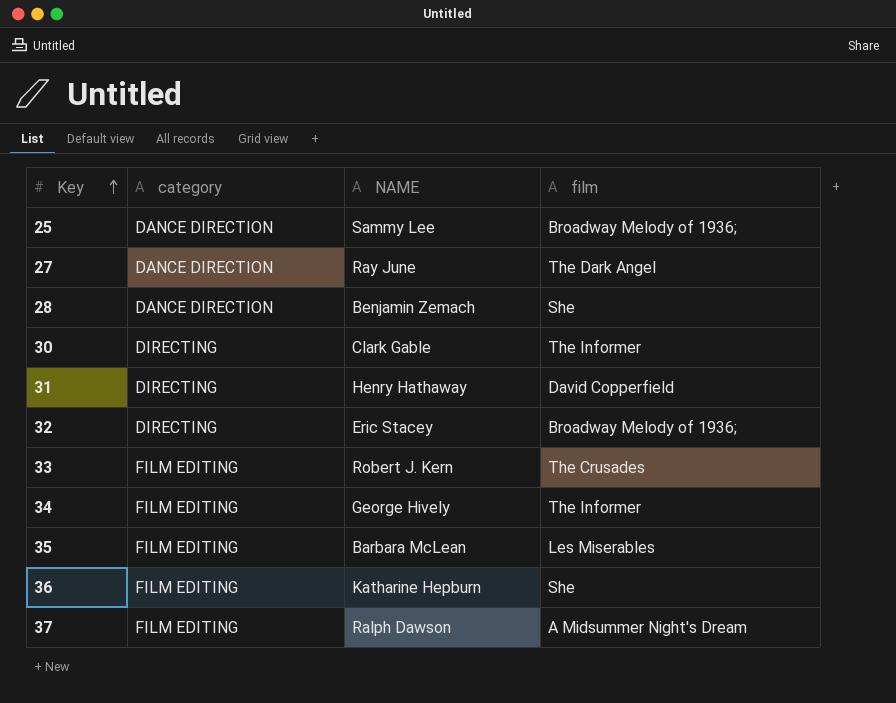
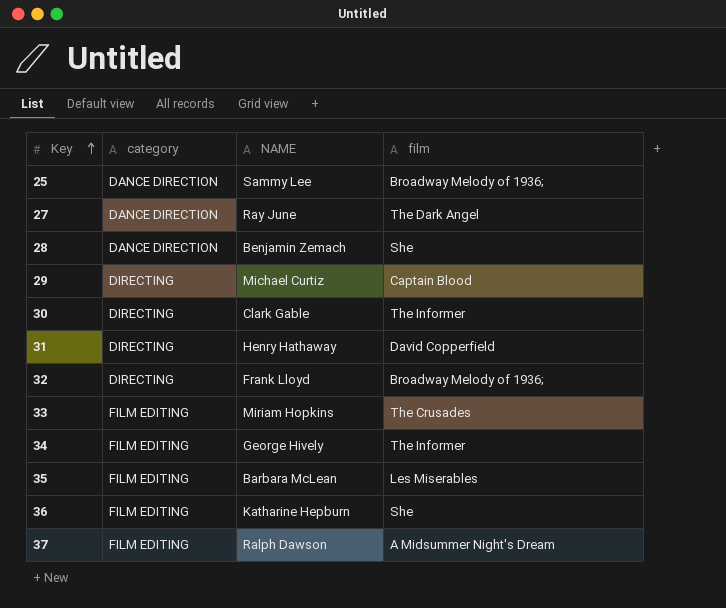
row 29: none -> DIRECTING | Michael Curtiz | Captain Blood
32 | NAME: Eric Stacey -> Frank Lloyd
33 | NAME: Robert J. Kern -> Miriam Hopkins

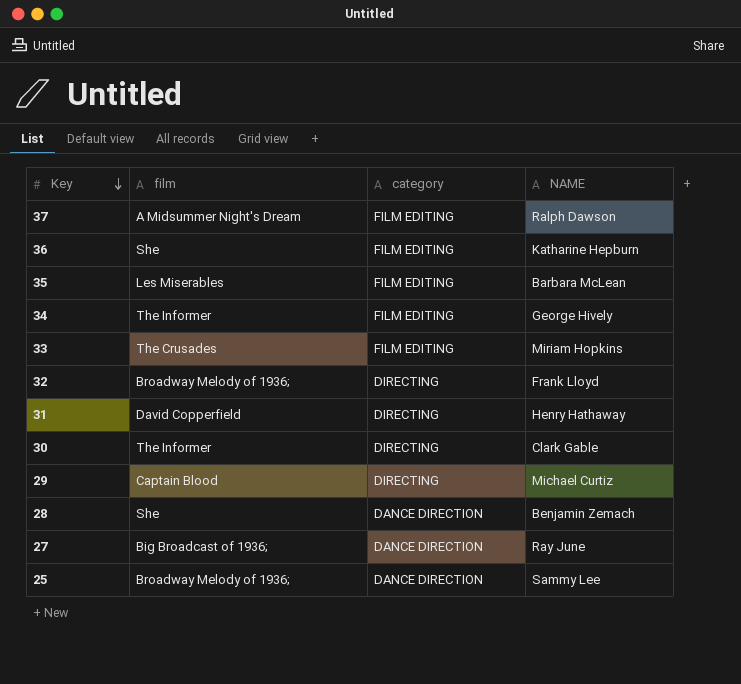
row order: Key ascending -> Key descending
column film | position: 4 -> 2
27 | film: The Dark Angel -> Big Broadcast of 1936;

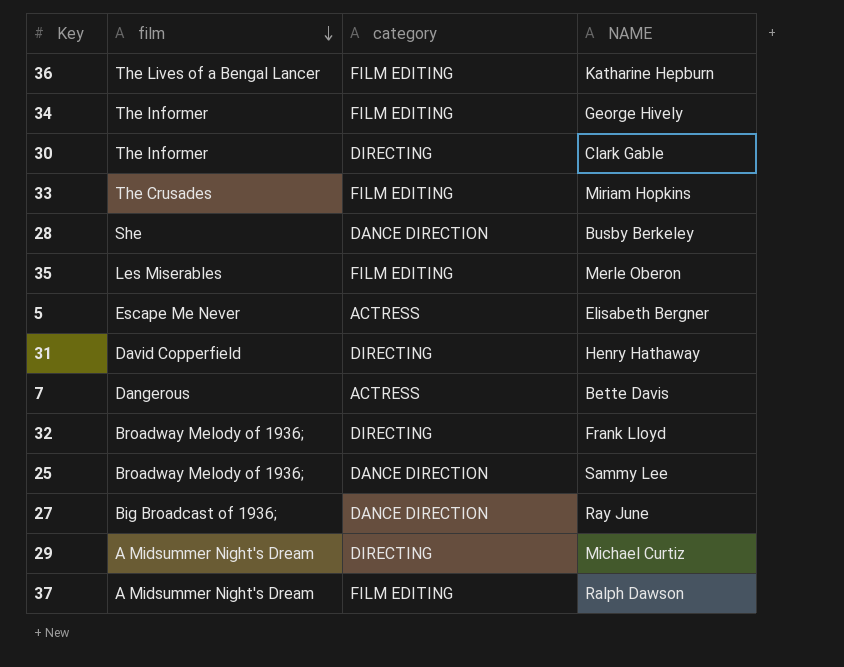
row order: Key descending -> film descending
36 | film: She -> The Lives of a Bengal Lancer
28 | NAME: Benjamin Zemach -> Busby Berkeley
35 | NAME: Barbara McLean -> Merle Oberon
row 5: none -> Escape Me Never | ACTRESS | Elisabeth Bergner
row 7: none -> Dangerous | ACTRESS | Bette Davis
29 | film: Captain Blood -> A Midsummer Night's Dream

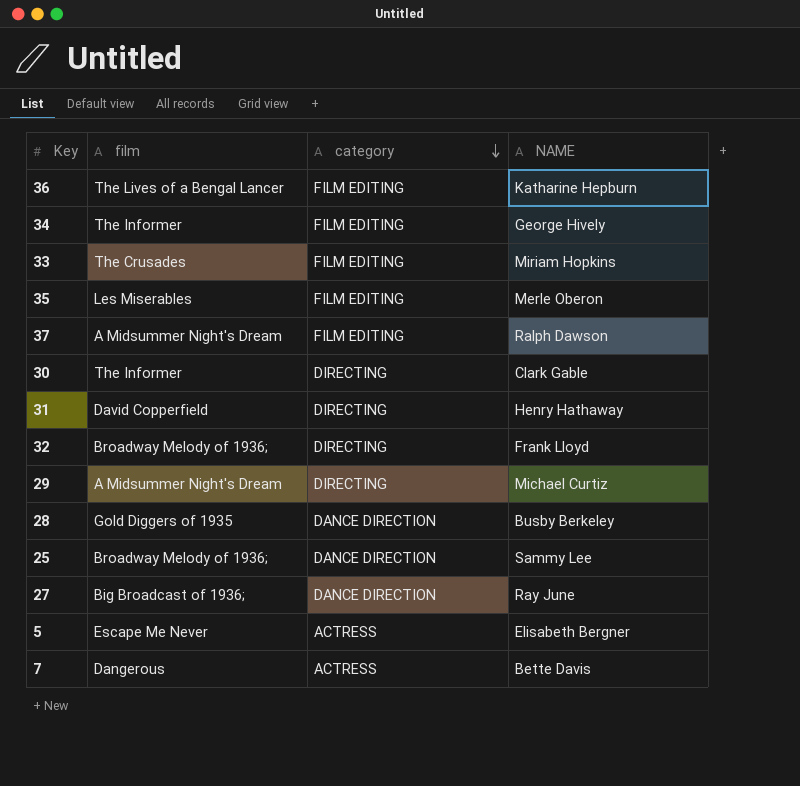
row order: film descending -> category descending
28 | film: She -> Gold Diggers of 1935

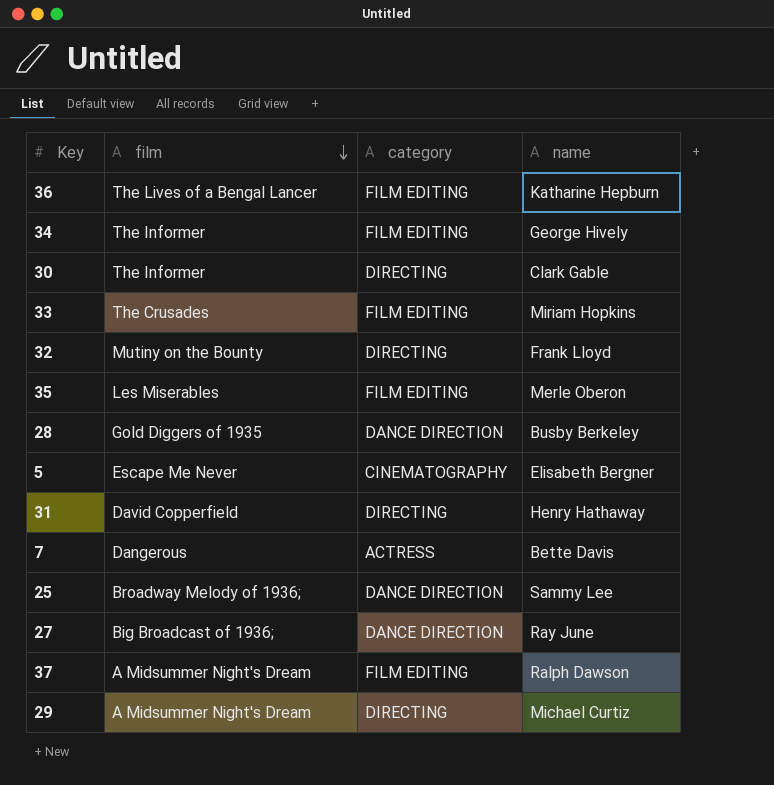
row order: category descending -> film descending
column name: NAME -> name
32 | film: Broadway Melody of 1936; -> Mutiny on the Bounty
5 | category: ACTRESS -> CINEMATOGRAPHY

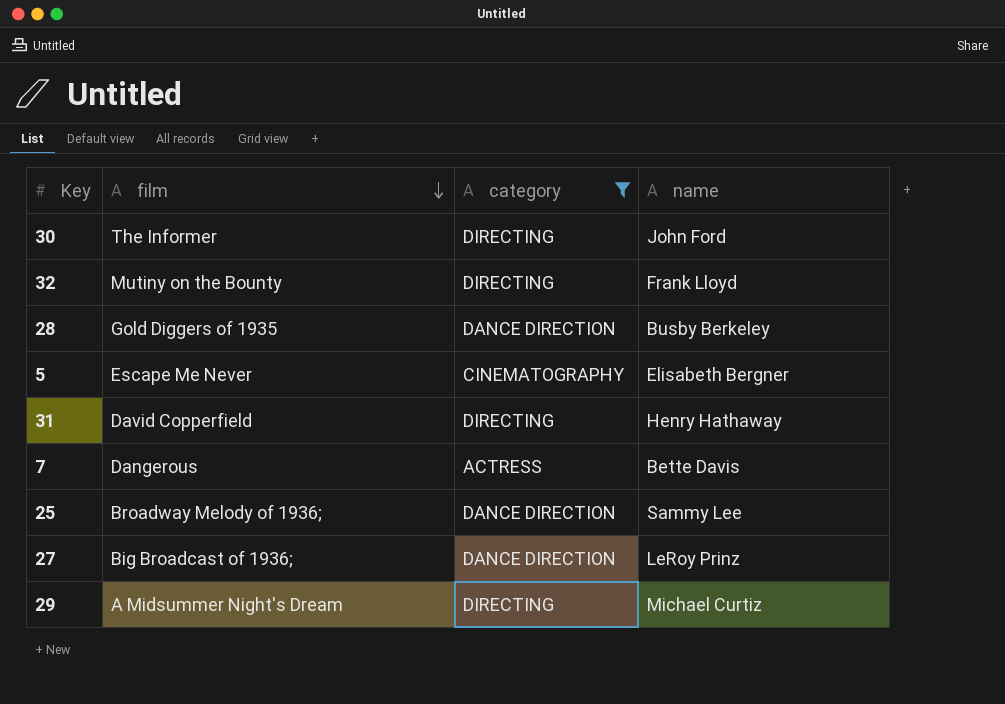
filter: none -> category != FILM EDITING
30 | name: Clark Gable -> John Ford
27 | name: Ray June -> LeRoy Prinz

